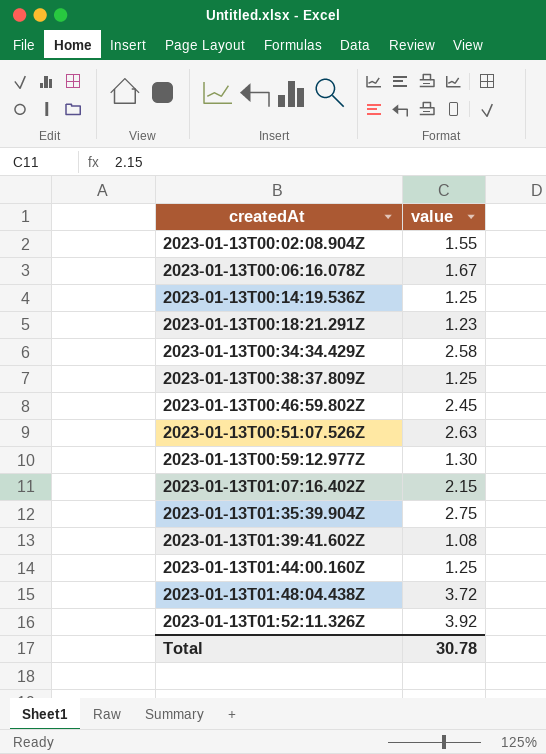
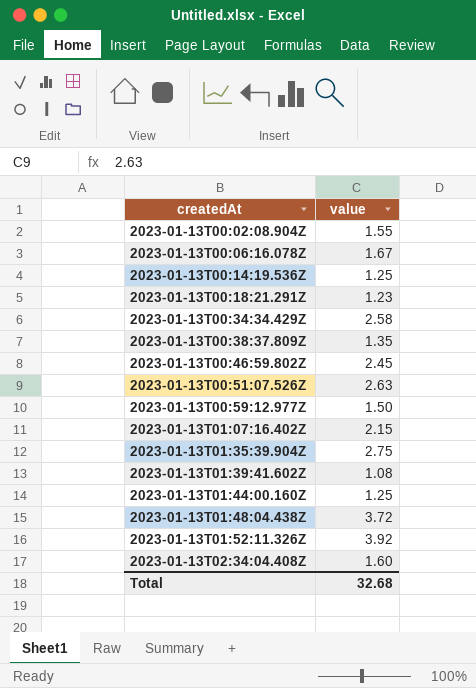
2023-01-13T00:38:37.809Z | value: 1.25 -> 1.35
2023-01-13T00:59:12.977Z | value: 1.30 -> 1.50
row 2023-01-13T02:34:04.408Z: none -> 1.60
Total | value: 30.78 -> 32.68

